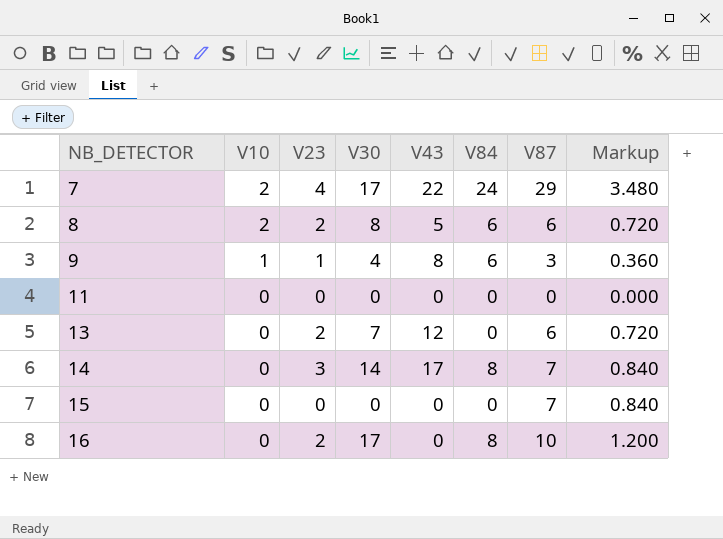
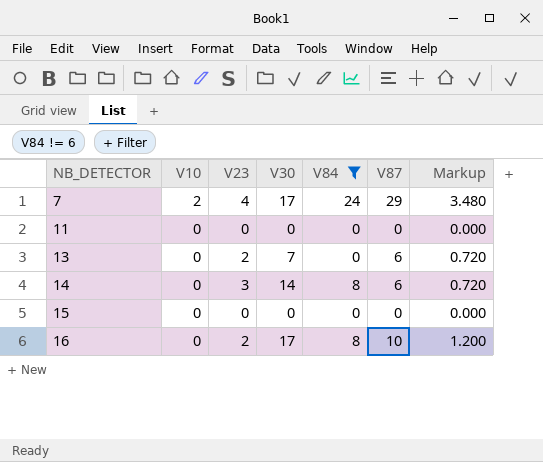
filter: none -> V84 != 6
column V43 | position: 5 -> none
14 | V87: 7 -> 6
14 | Markup: 0.840 -> 0.720
15 | V87: 7 -> 0
15 | Markup: 0.840 -> 0.000

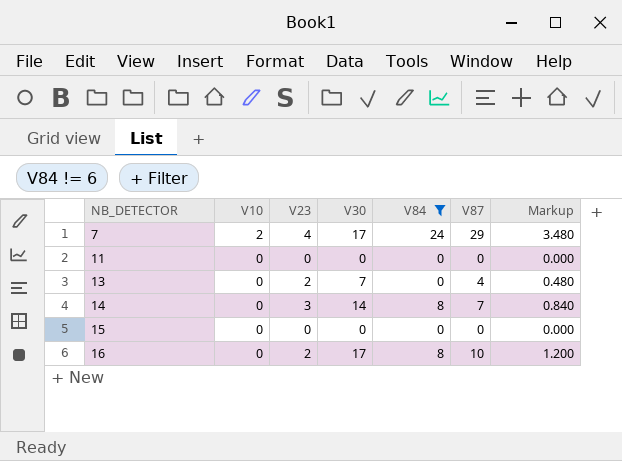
13 | V87: 6 -> 4
13 | Markup: 0.720 -> 0.480
14 | V87: 6 -> 7
14 | Markup: 0.720 -> 0.840

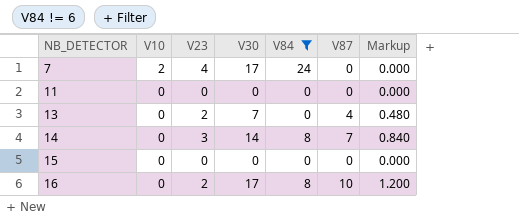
7 | V87: 29 -> 0
7 | Markup: 3.480 -> 0.000

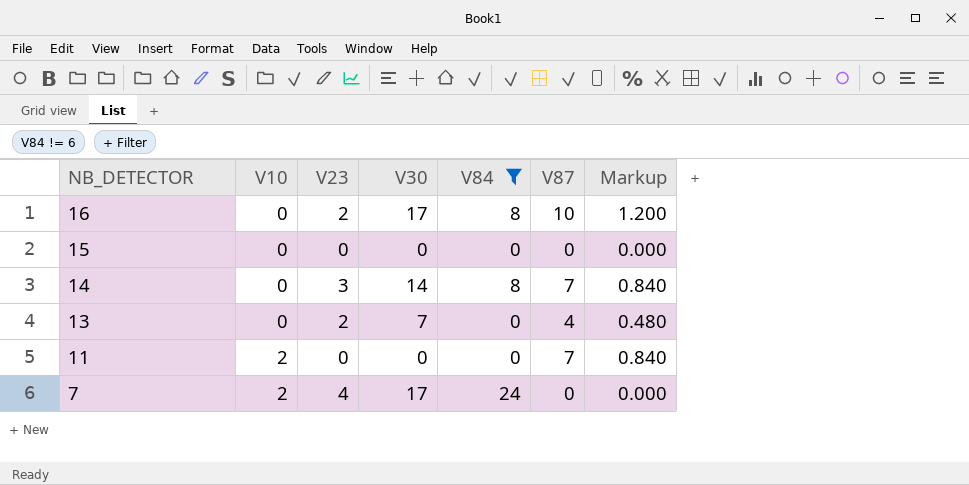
row order: NB_DETECTOR ascending -> NB_DETECTOR descending
11 | V10: 0 -> 2
11 | V87: 0 -> 7
11 | Markup: 0.000 -> 0.840

